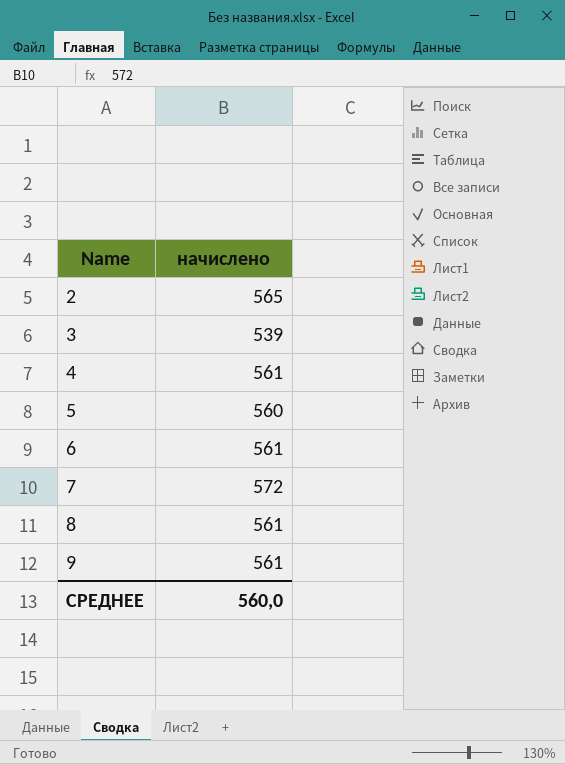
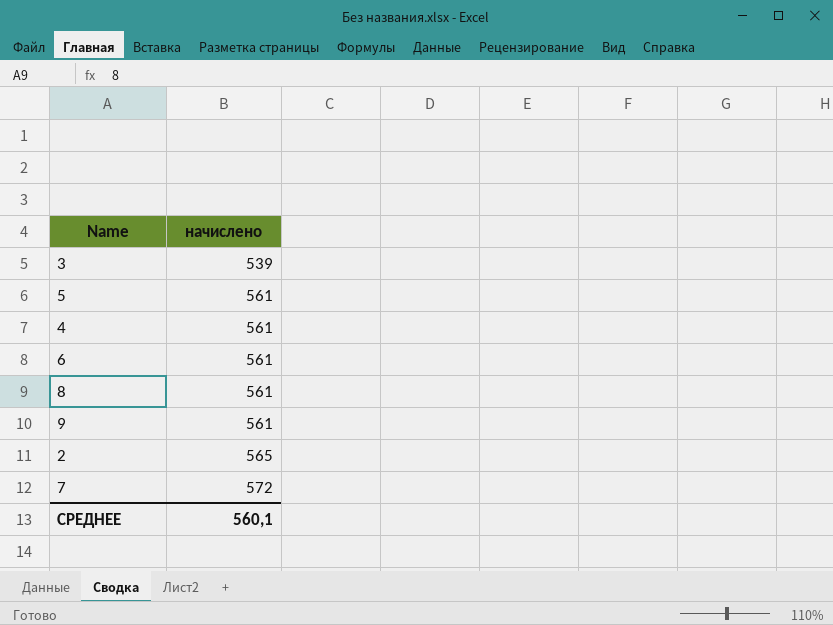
row order: Name ascending -> начислено ascending
5 | начислено: 560 -> 561
СРЕДНЕЕ | начислено: 560,0 -> 560,1

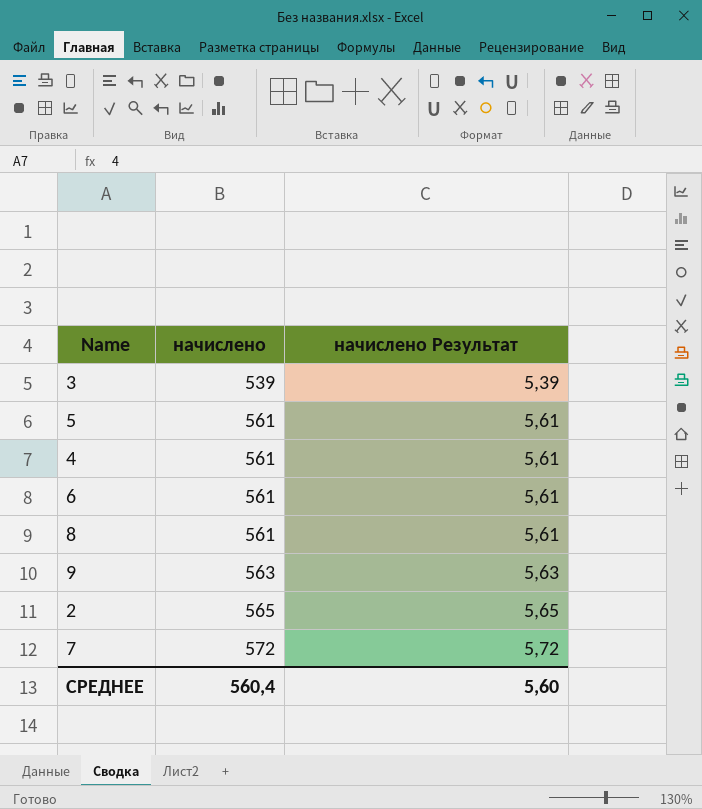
column начислено Результат | formula: none -> [начислено] * 0,01
9 | начислено: 561 -> 563
СРЕДНЕЕ | начислено: 560,1 -> 560,4

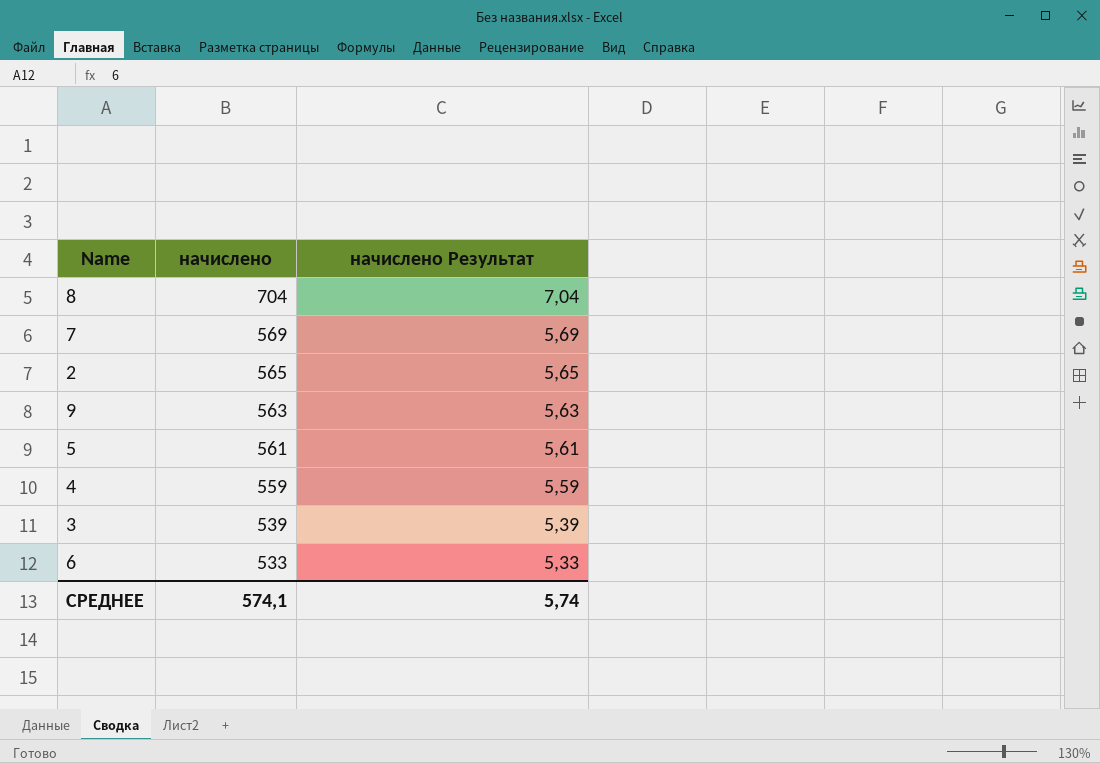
row order: начислено ascending -> начислено descending
8 | начислено: 561 -> 704
8 | начислено Результат: 5,61 -> 7,04
7 | начислено: 572 -> 569
7 | начислено Результат: 5,72 -> 5,69
4 | начислено: 561 -> 559
4 | начислено Результат: 5,61 -> 5,59
6 | начислено: 561 -> 533
6 | начислено Результат: 5,61 -> 5,33
СРЕДНЕЕ | начислено: 560,4 -> 574,1
СРЕДНЕЕ | начислено Результат: 5,60 -> 5,74

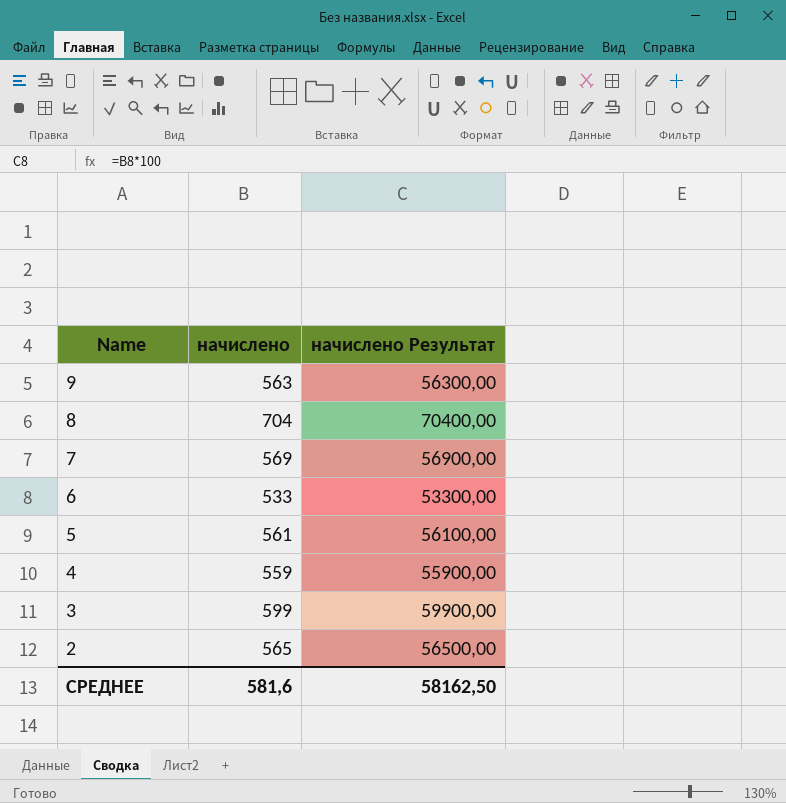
row order: начислено descending -> Name descending
column начислено Результат | formula: [начислено] * 0,01 -> [начислено] * 100
3 | начислено: 539 -> 599
СРЕДНЕЕ | начислено: 574,1 -> 581,6
СРЕДНЕЕ | начислено Результат: 5,74 -> 58162,50

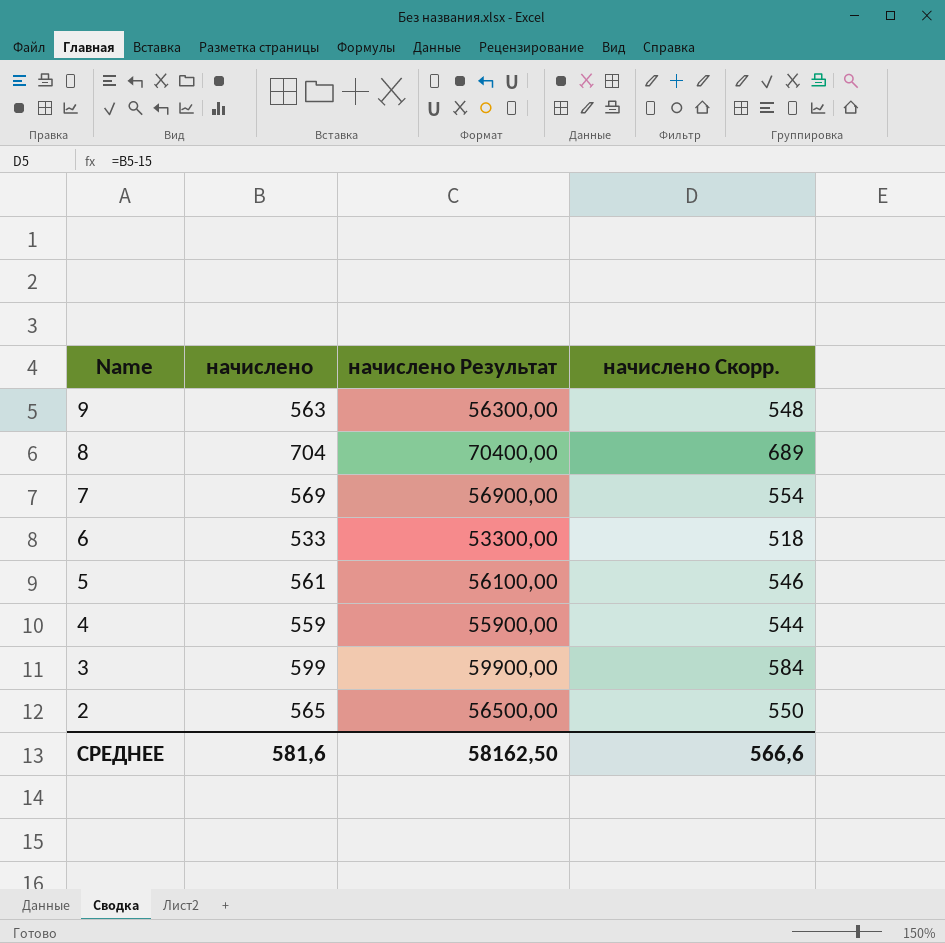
column начислено Скорр. | formula: none -> [начислено] - 15

